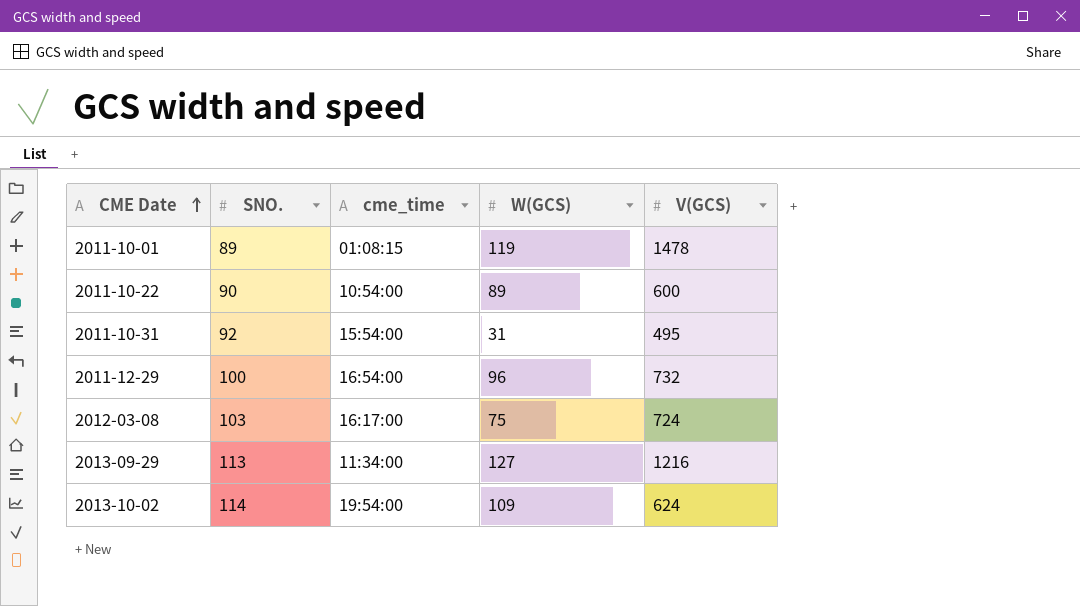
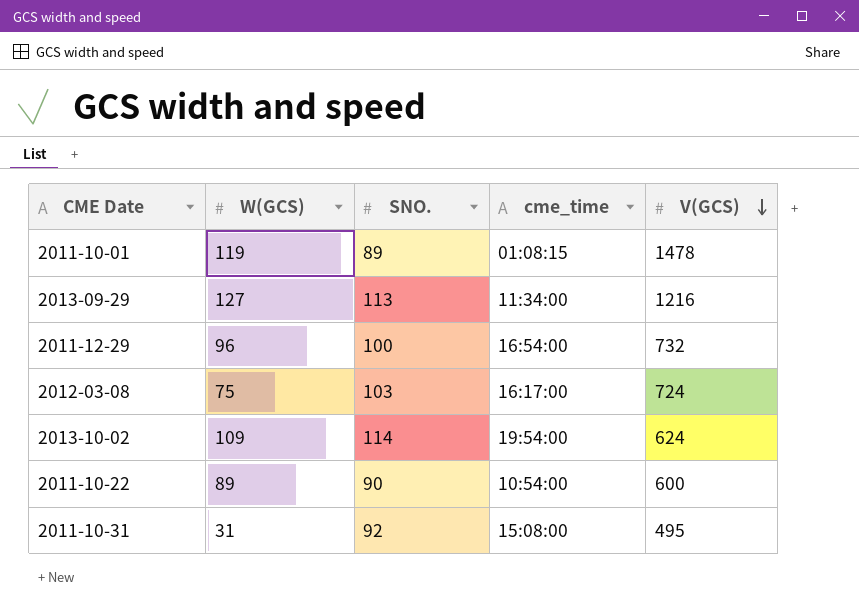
row order: CME Date ascending -> V(GCS) descending
column W(GCS) | position: 4 -> 2
2011-10-31 | cme_time: 15:54:00 -> 15:08:00

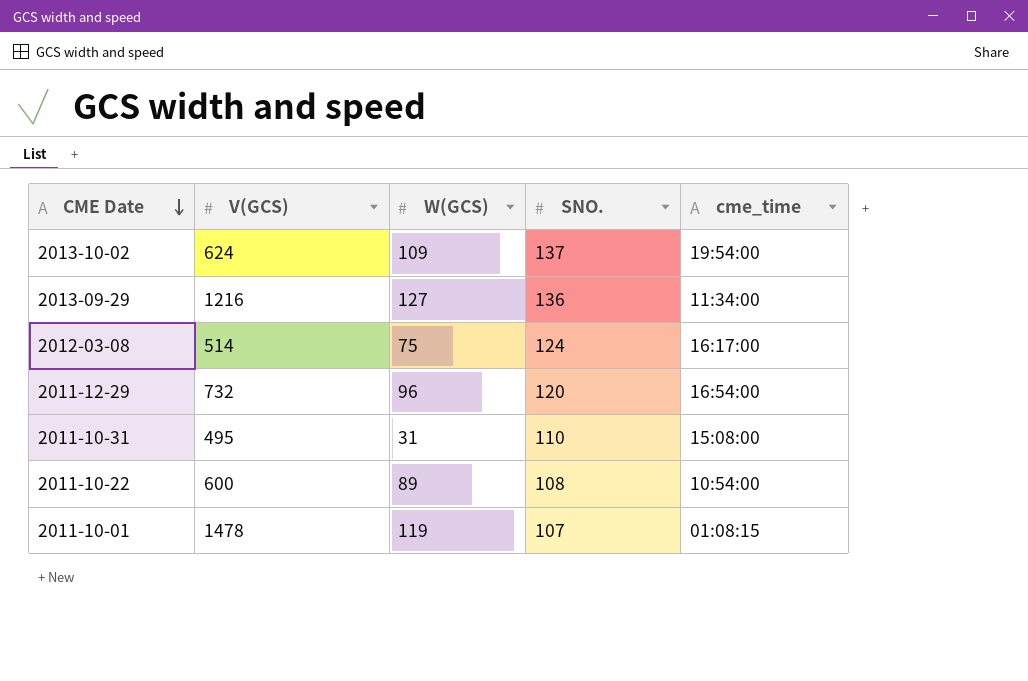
row order: V(GCS) descending -> CME Date descending
column V(GCS) | position: 5 -> 2
2013-10-02 | SNO.: 114 -> 137
2013-09-29 | SNO.: 113 -> 136
2012-03-08 | V(GCS): 724 -> 514
2012-03-08 | SNO.: 103 -> 124
2011-12-29 | SNO.: 100 -> 120
2011-10-31 | SNO.: 92 -> 110
2011-10-22 | SNO.: 90 -> 108
2011-10-01 | SNO.: 89 -> 107

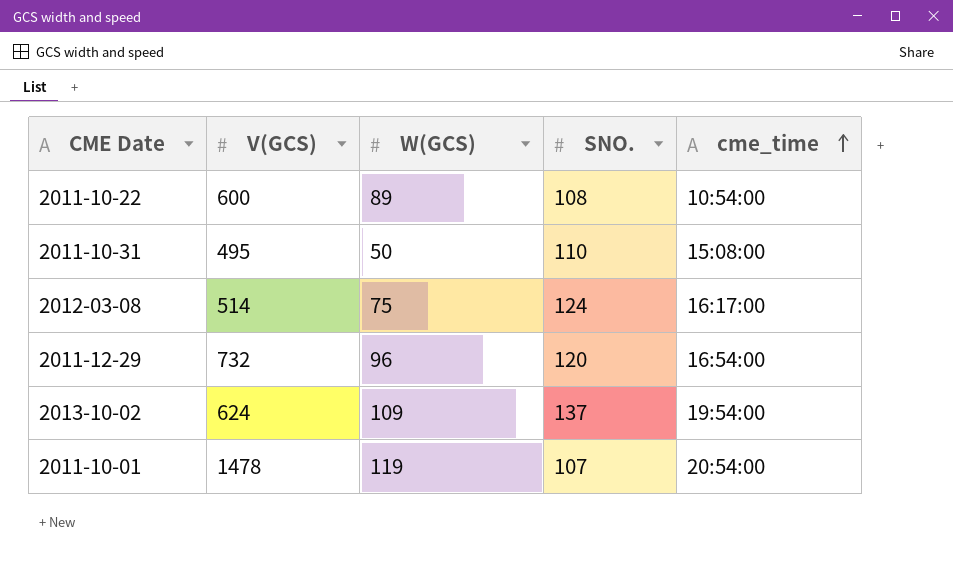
row order: CME Date descending -> cme_time ascending
row 2013-09-29: 1216 | 127 | 136 | 11:34:00 -> none
2011-10-31 | W(GCS): 31 -> 50
2011-10-01 | cme_time: 01:08:15 -> 20:54:00

